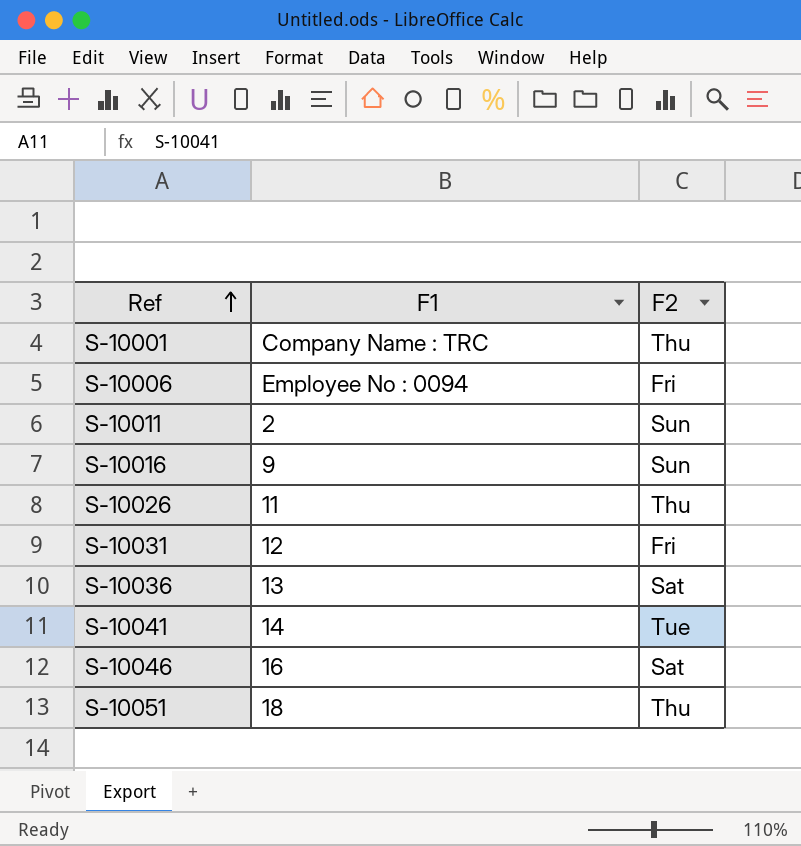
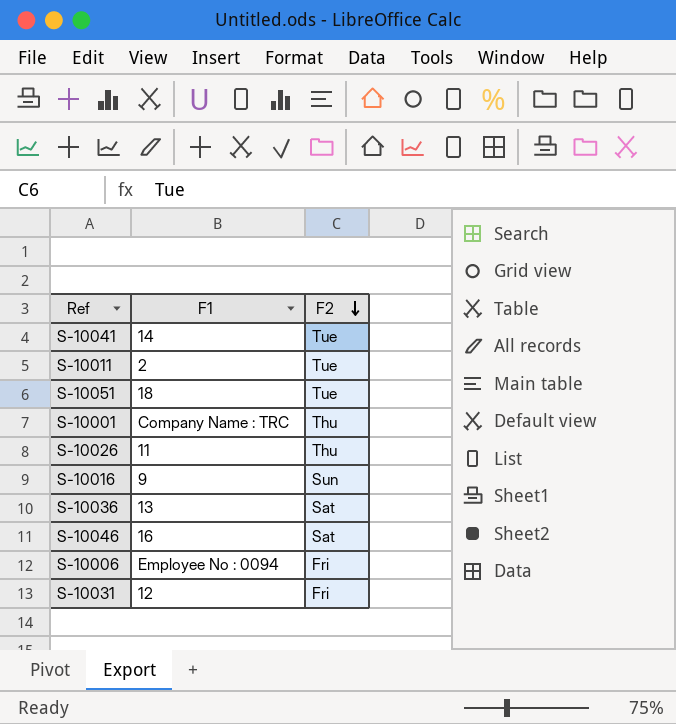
row order: Ref ascending -> F2 descending
S-10011 | F2: Sun -> Tue
S-10051 | F2: Thu -> Tue

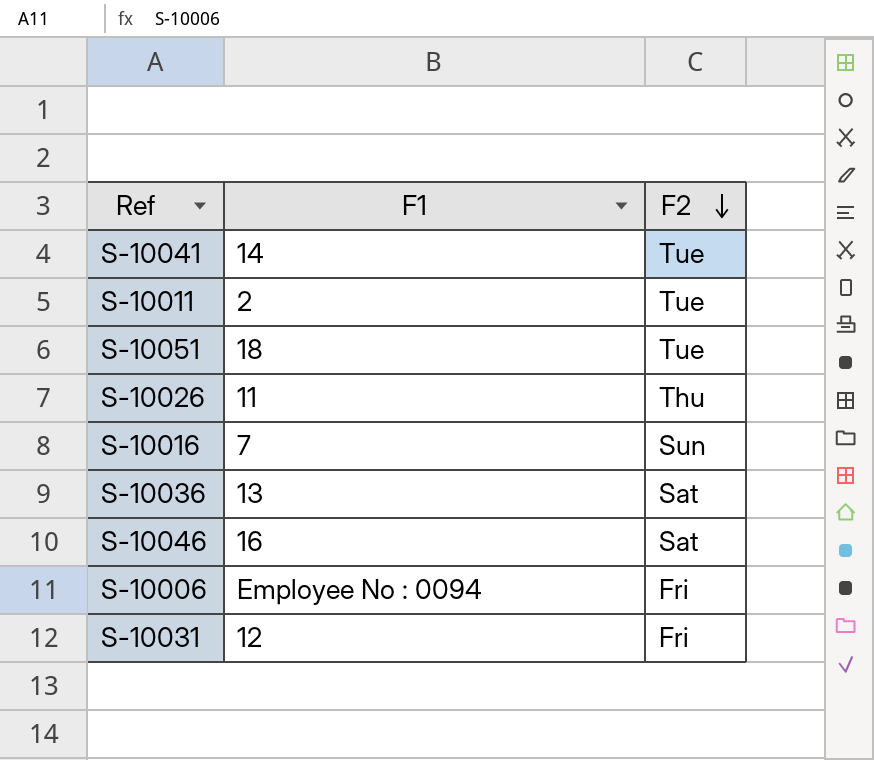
row S-10001: Company Name : TRC | Thu -> none
S-10016 | F1: 9 -> 7

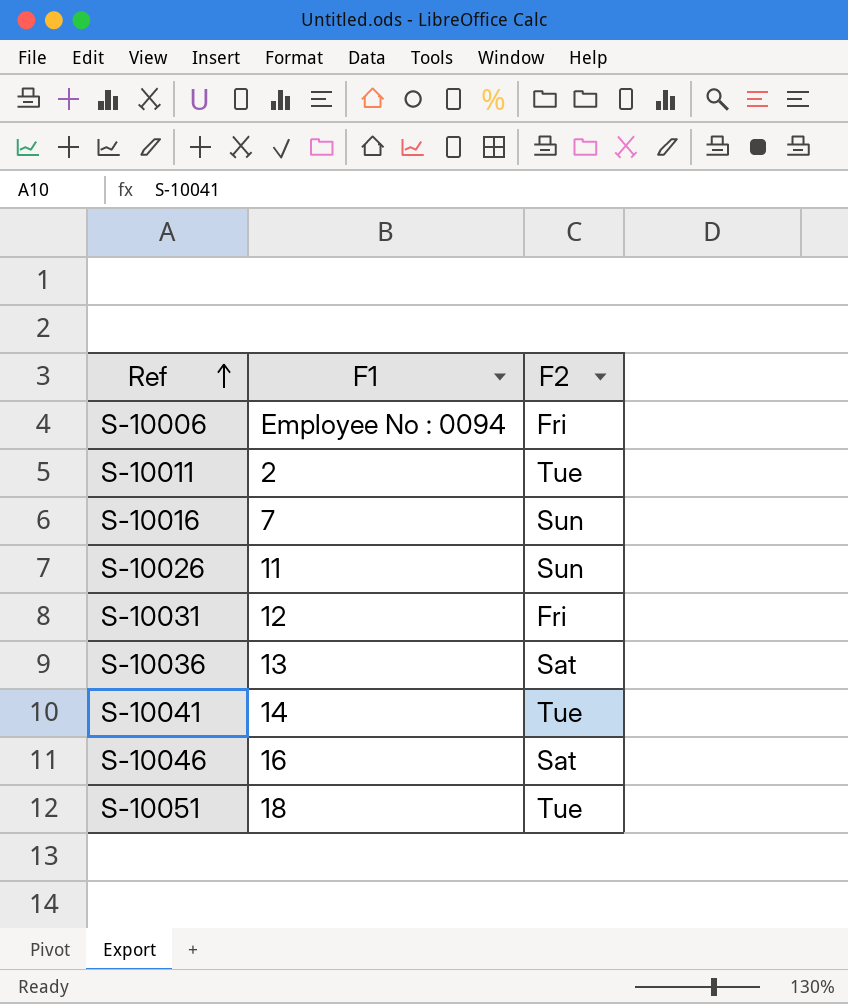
row order: F2 descending -> Ref ascending
S-10026 | F2: Thu -> Sun

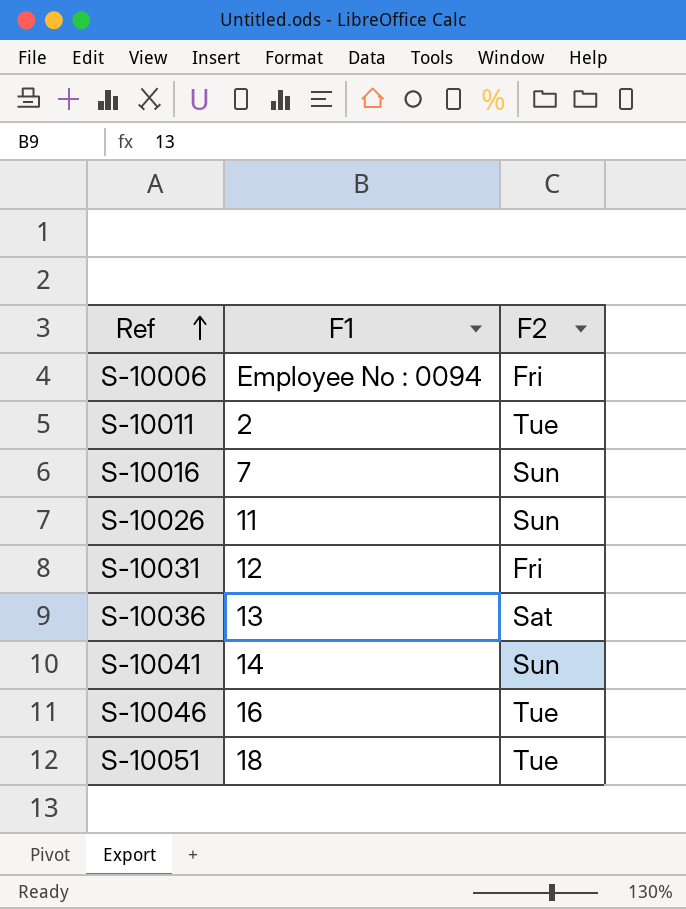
S-10041 | F2: Tue -> Sun
S-10046 | F2: Sat -> Tue

